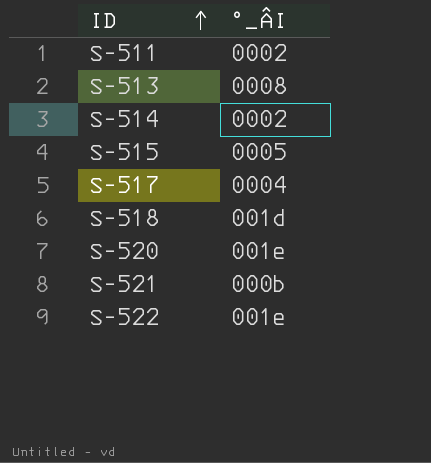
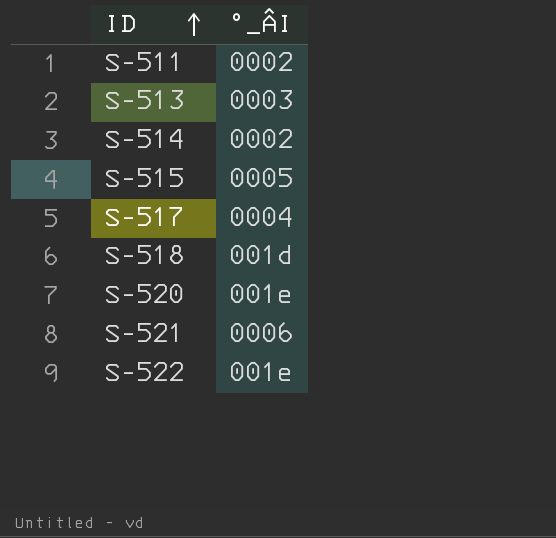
S-513 | °_ÂI: 0008 -> 0003
S-521 | °_ÂI: 000b -> 0006

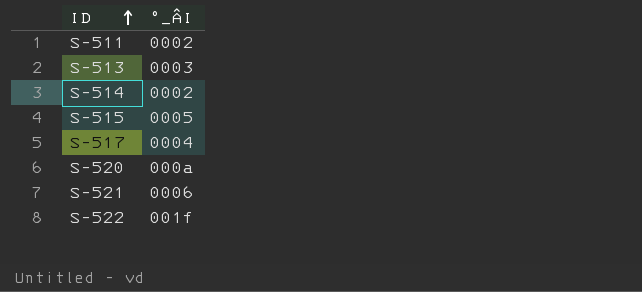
row S-518: 001d -> none
S-520 | °_ÂI: 001e -> 000a
S-522 | °_ÂI: 001e -> 001f

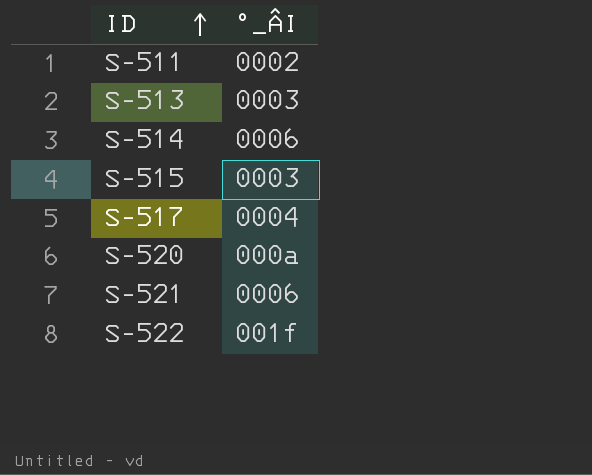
S-514 | °_ÂI: 0002 -> 0006
S-515 | °_ÂI: 0005 -> 0003

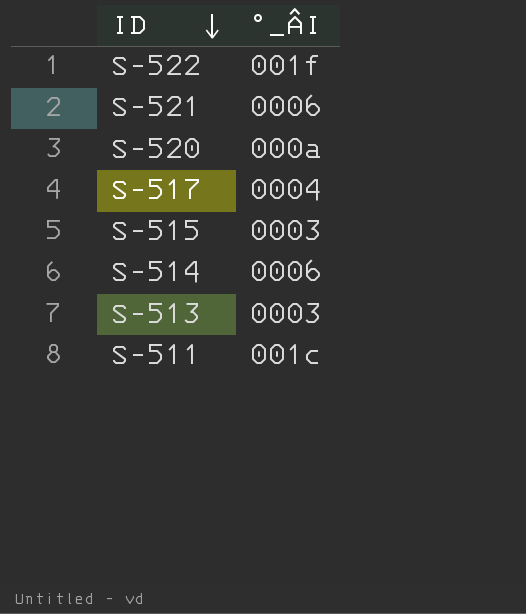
row order: ID ascending -> ID descending
S-511 | °_ÂI: 0002 -> 001c

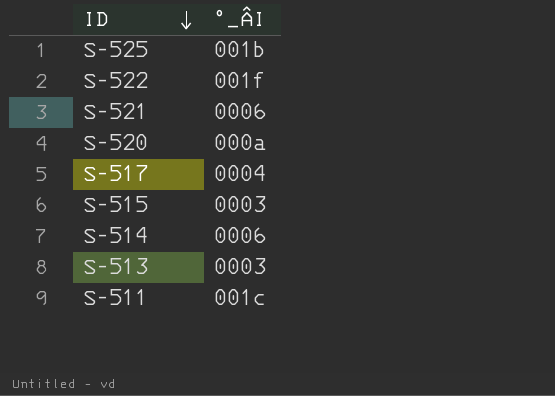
row S-525: none -> 001b

